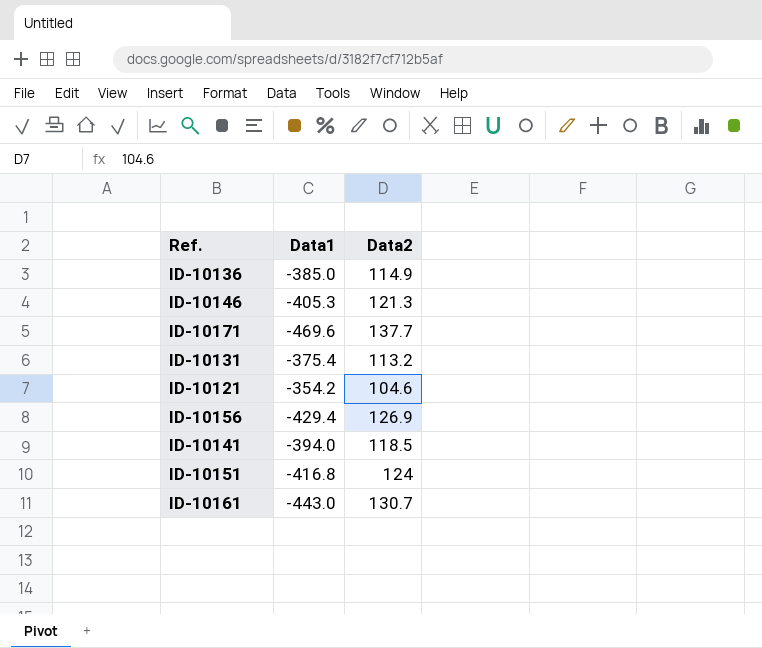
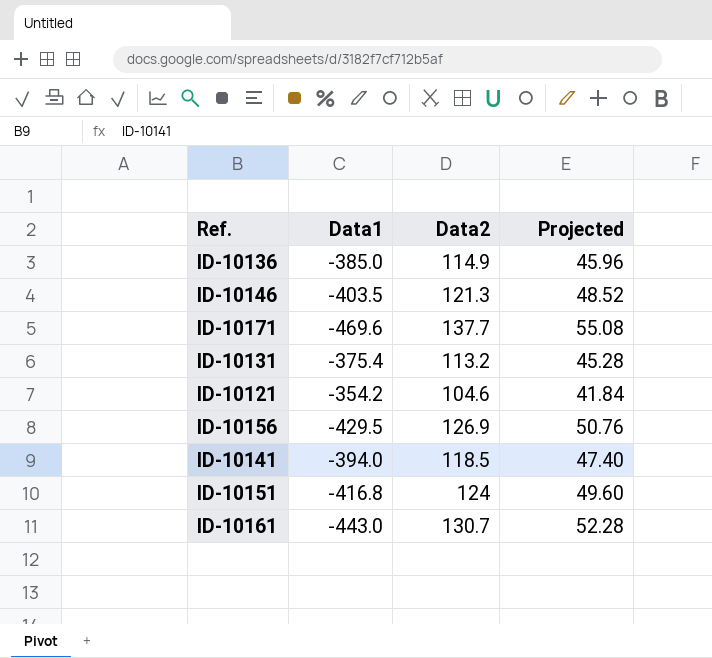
column Projected | formula: none -> [Data2] * 0.4
ID-10146 | Data1: -405.3 -> -403.5
ID-10156 | Data1: -429.4 -> -429.5

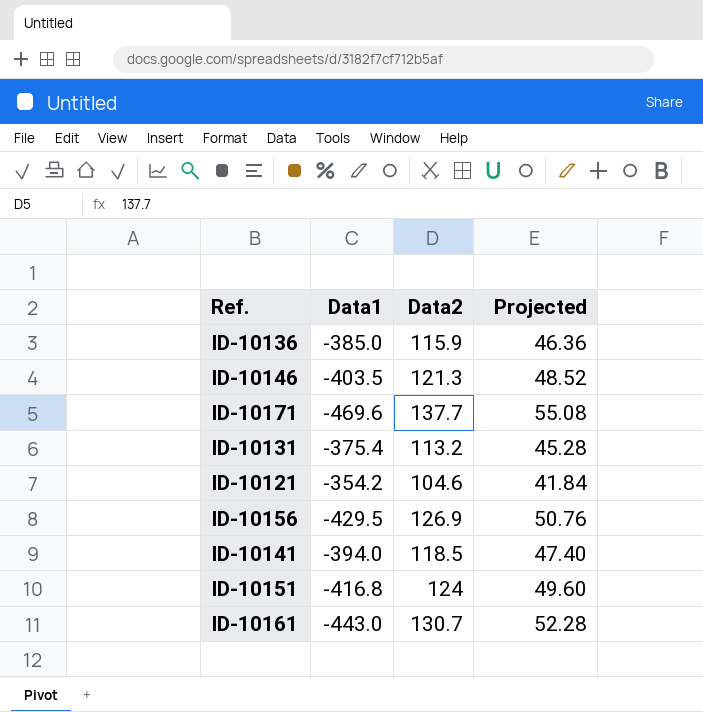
ID-10136 | Data2: 114.9 -> 115.9
ID-10136 | Projected: 45.96 -> 46.36

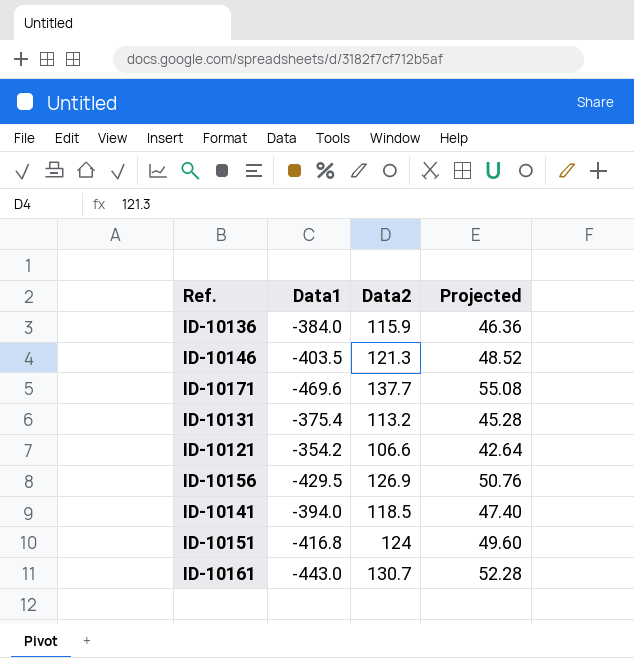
ID-10136 | Data1: -385.0 -> -384.0
ID-10121 | Data2: 104.6 -> 106.6
ID-10121 | Projected: 41.84 -> 42.64

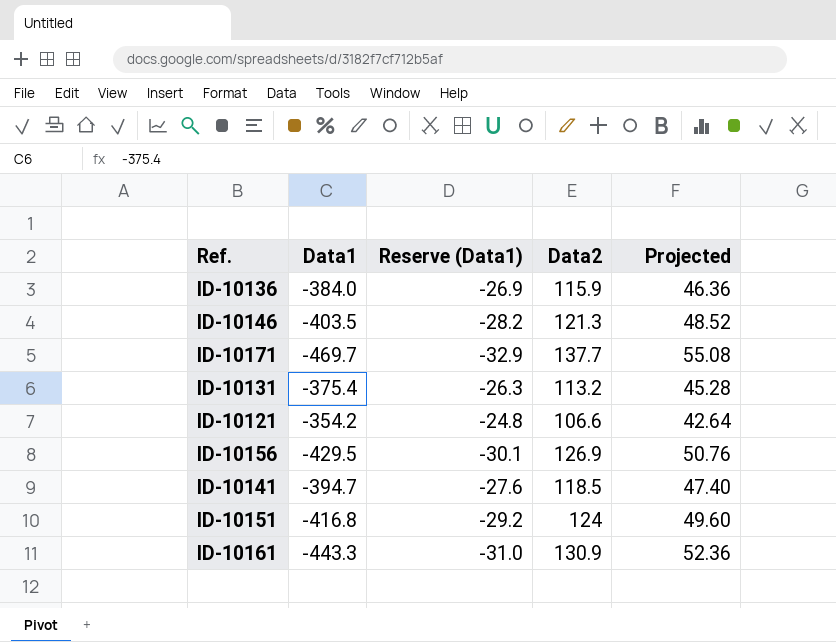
column Reserve (Data1) | formula: none -> [Data1] * 0.07
ID-10171 | Data1: -469.6 -> -469.7
ID-10141 | Data1: -394.0 -> -394.7
ID-10161 | Data1: -443.0 -> -443.3
ID-10161 | Data2: 130.7 -> 130.9
ID-10161 | Projected: 52.28 -> 52.36

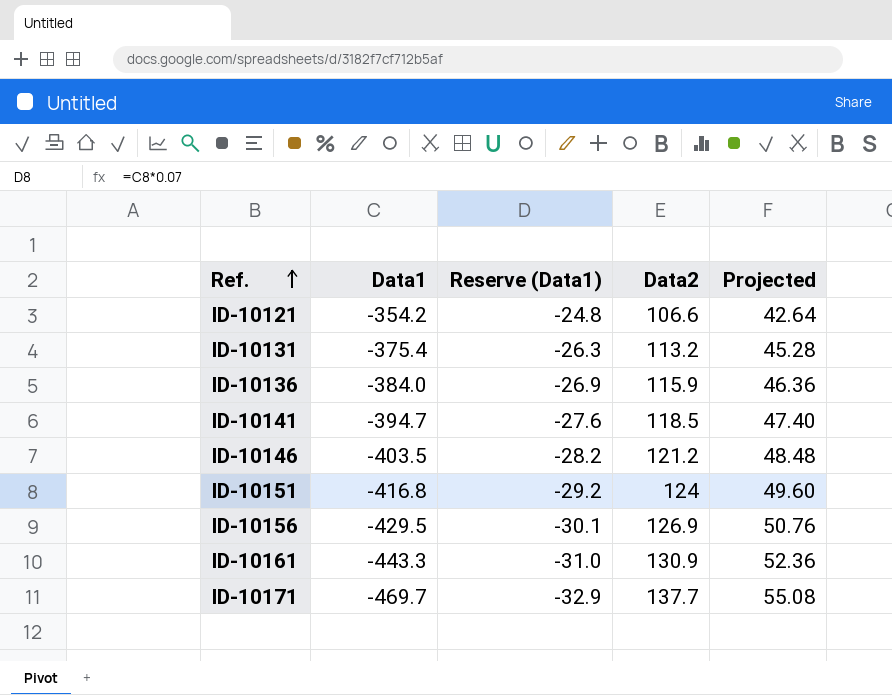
row order: none -> Ref. ascending
ID-10146 | Data2: 121.3 -> 121.2
ID-10146 | Projected: 48.52 -> 48.48

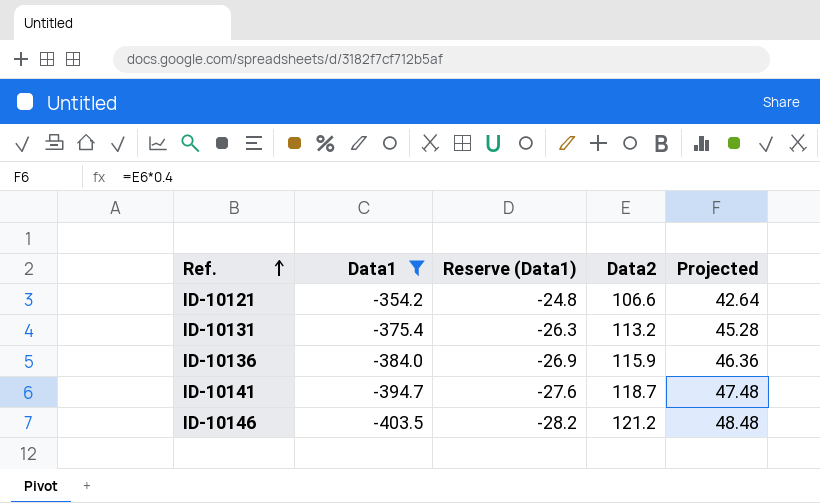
filter: none -> Data1 >= -403.5
ID-10141 | Data2: 118.5 -> 118.7
ID-10141 | Projected: 47.40 -> 47.48

